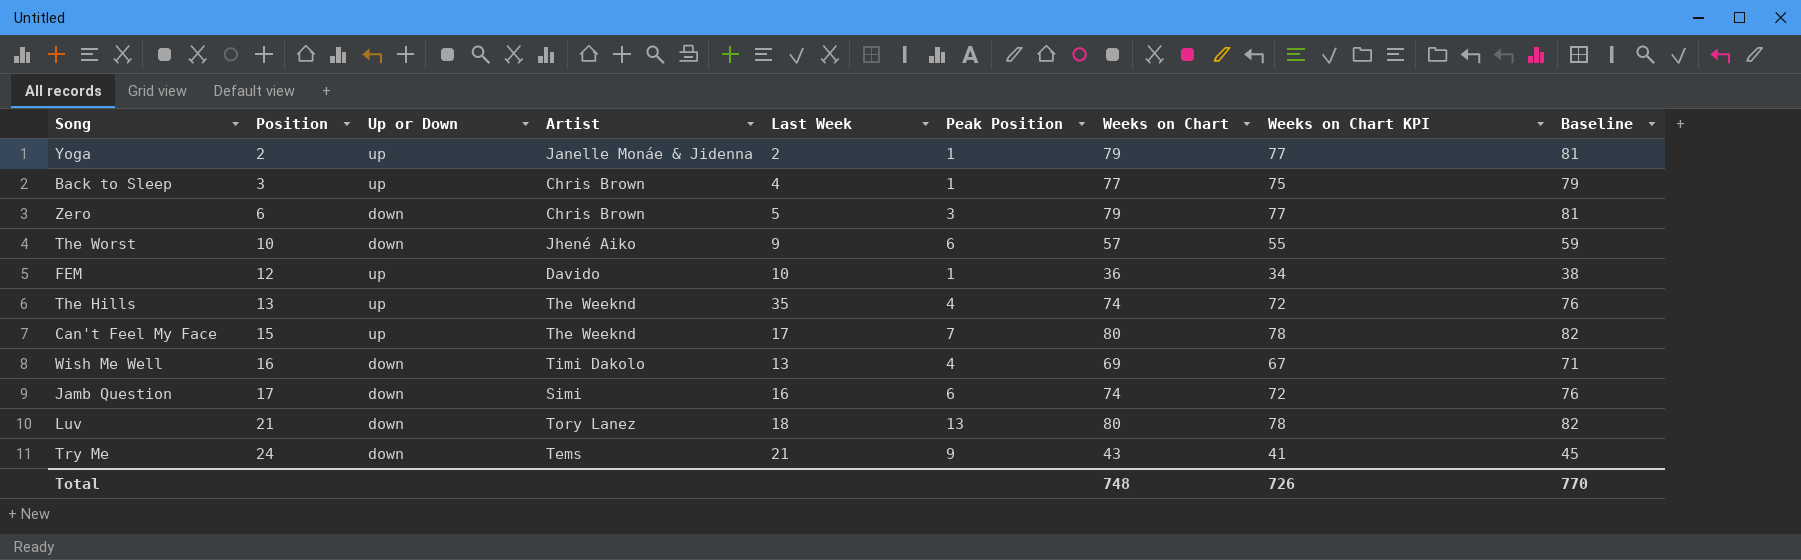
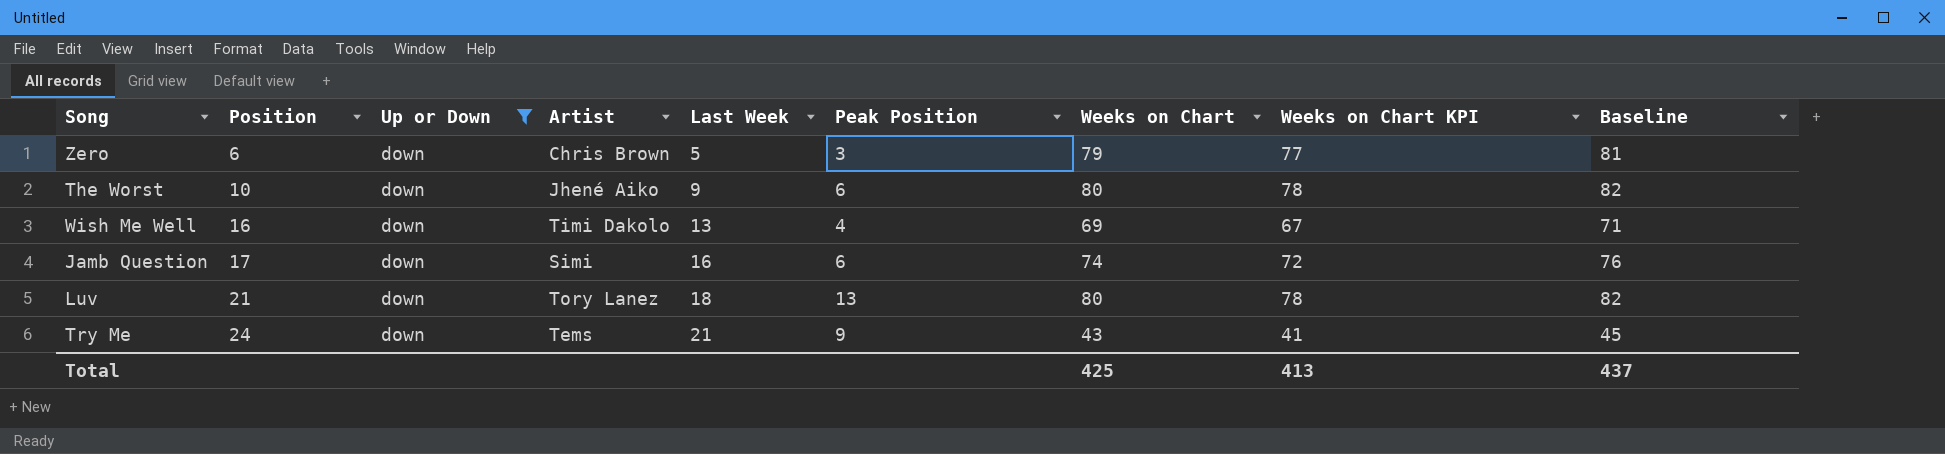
filter: none -> Up or Down = down
The Worst | Weeks on Chart: 57 -> 80
The Worst | Weeks on Chart KPI: 55 -> 78
The Worst | Baseline: 59 -> 82
Total | Weeks on Chart: 748 -> 425
Total | Weeks on Chart KPI: 726 -> 413
Total | Baseline: 770 -> 437

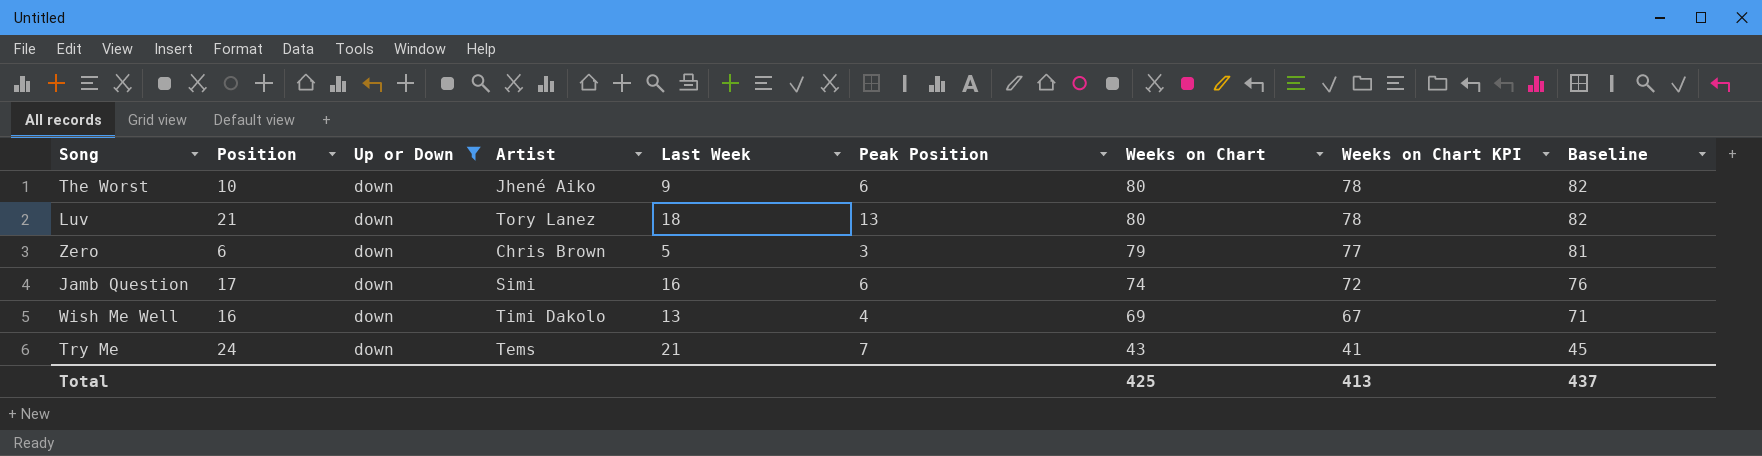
row order: Position ascending -> Weeks on Chart descending
Try Me | Peak Position: 9 -> 7

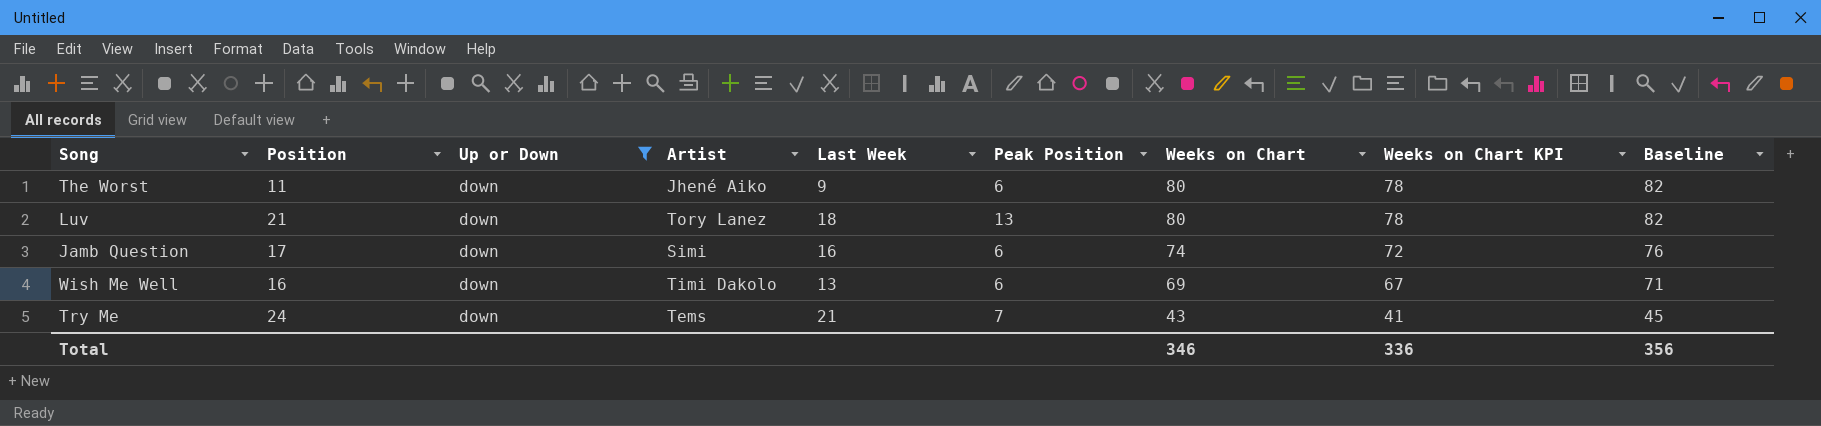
row Zero: 6 | down | Chris Brown | 5 | 3 | 79 | 77 | 81 -> none
The Worst | Position: 10 -> 11
Wish Me Well | Peak Position: 4 -> 6
Total | Weeks on Chart: 425 -> 346
Total | Weeks on Chart KPI: 413 -> 336
Total | Baseline: 437 -> 356

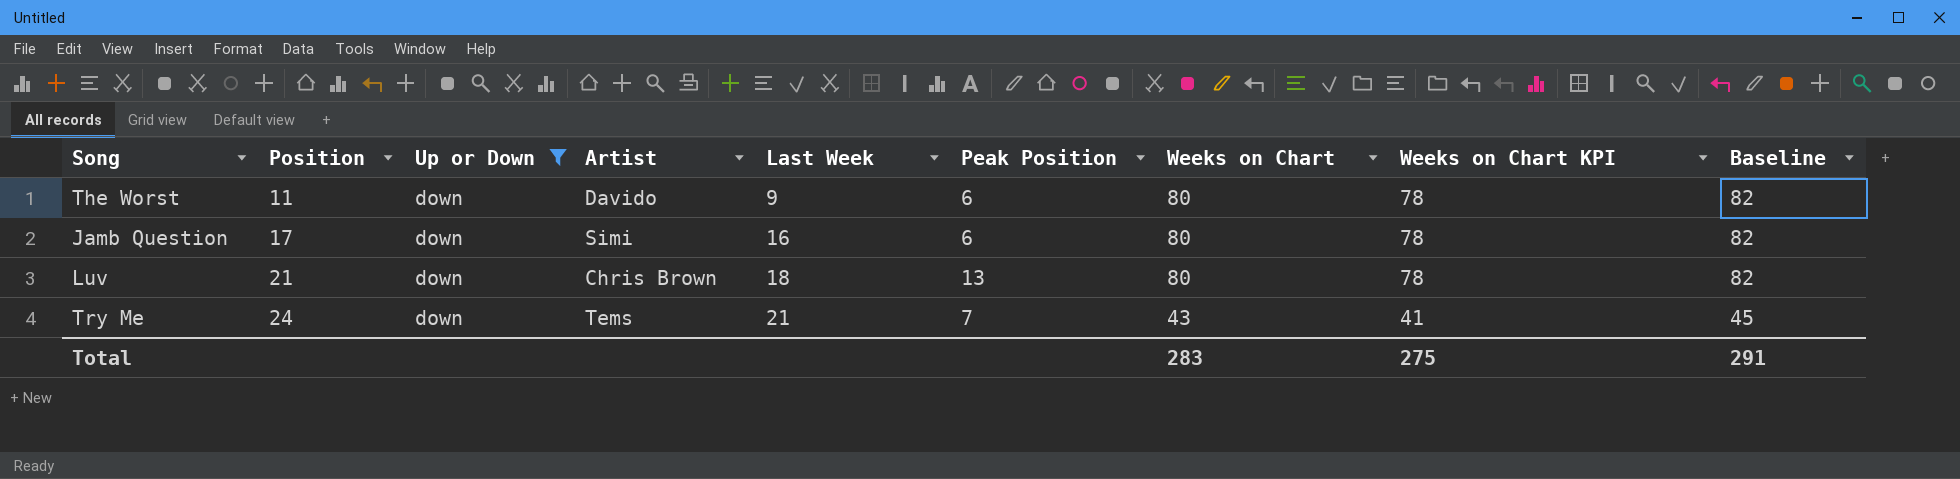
row order: Weeks on Chart descending -> Position ascending
row Wish Me Well: 16 | down | Timi Dakolo | 13 | 6 | 69 | 67 | 71 -> none
The Worst | Artist: Jhené Aiko -> Davido
Jamb Question | Weeks on Chart: 74 -> 80
Jamb Question | Weeks on Chart KPI: 72 -> 78
Jamb Question | Baseline: 76 -> 82
Luv | Artist: Tory Lanez -> Chris Brown
Total | Weeks on Chart: 346 -> 283
Total | Weeks on Chart KPI: 336 -> 275
Total | Baseline: 356 -> 291

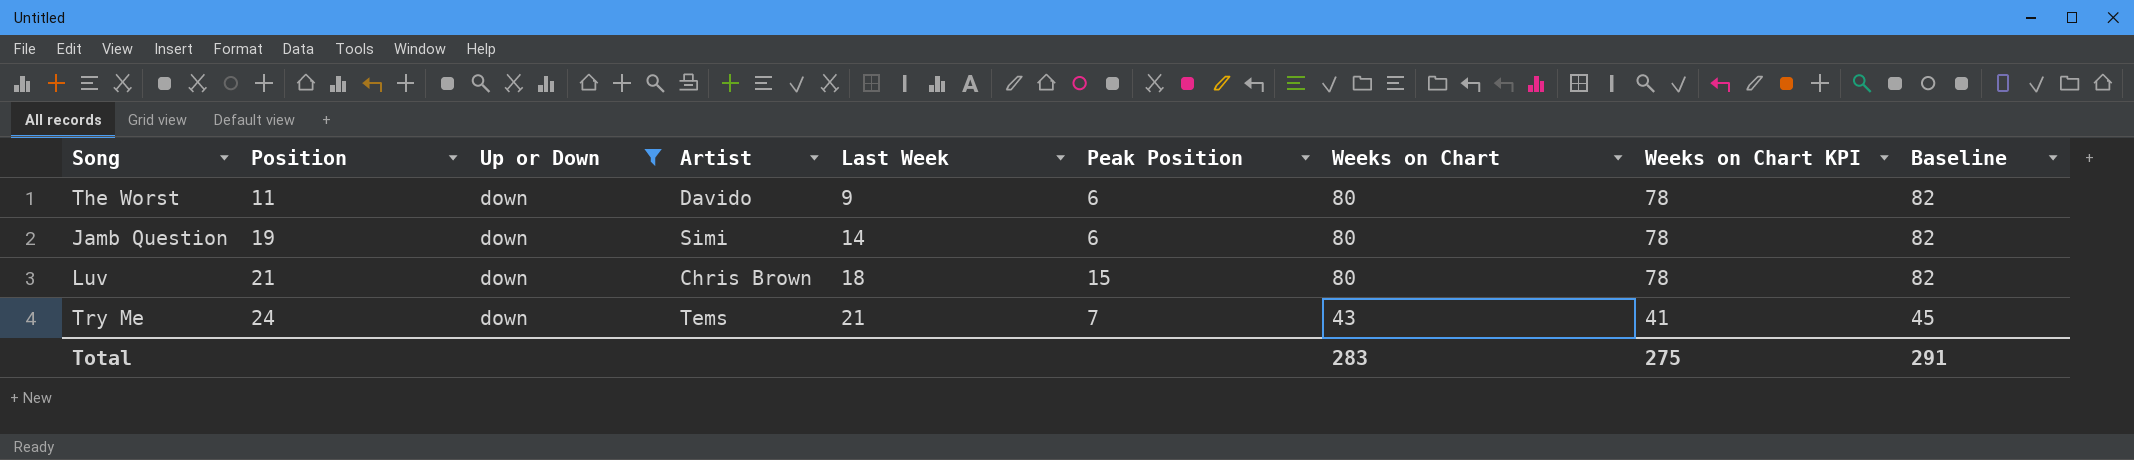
Jamb Question | Position: 17 -> 19
Jamb Question | Last Week: 16 -> 14
Luv | Peak Position: 13 -> 15

